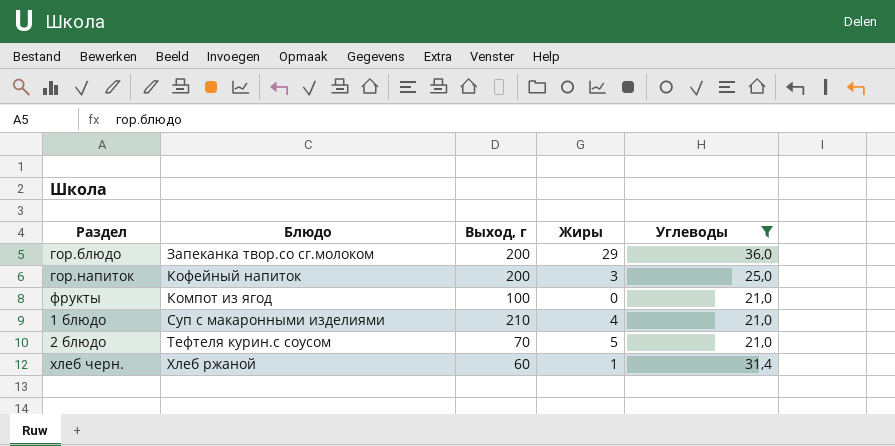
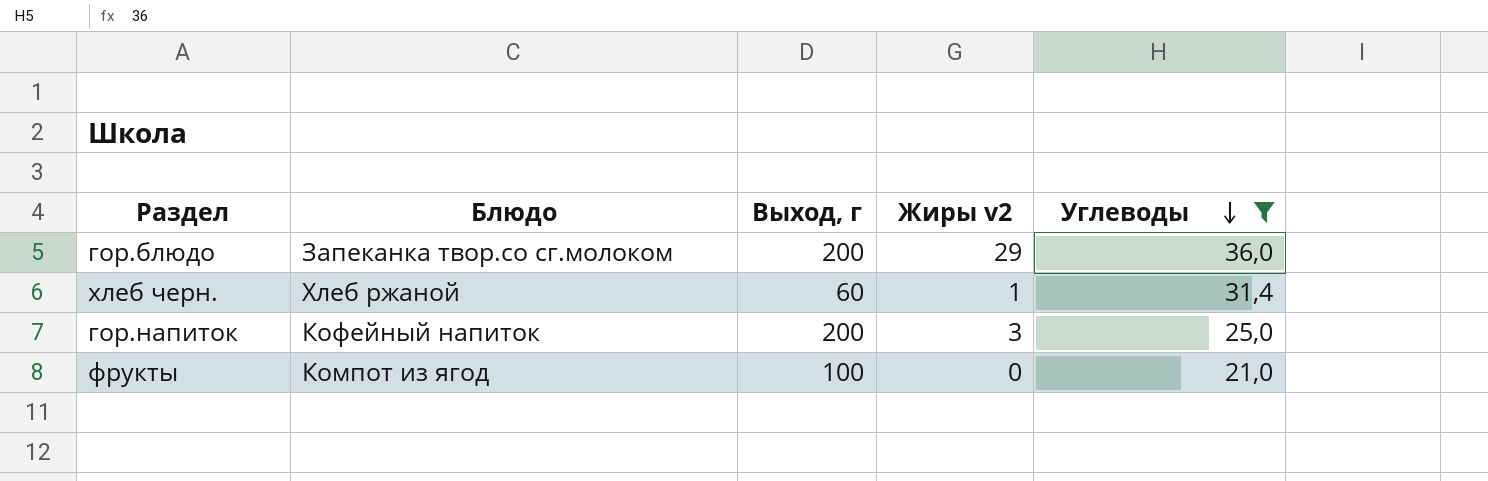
row order: none -> Углеводы descending
column name: Жиры -> Жиры v2
row 1 блюдо: Суп с макаронными изделиями | 210 | 4 | 21,0 -> none
row 2 блюдо: Тефтеля курин.с соусом | 70 | 5 | 21,0 -> none

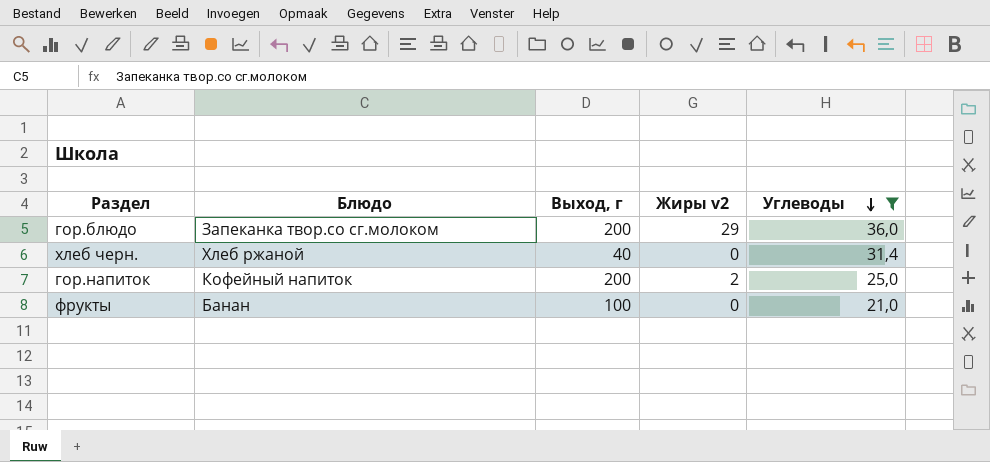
хлеб черн. | Выход, г: 60 -> 40
хлеб черн. | Жиры v2: 1 -> 0
гор.напиток | Жиры v2: 3 -> 2
фрукты | Блюдо: Компот из ягод -> Банан

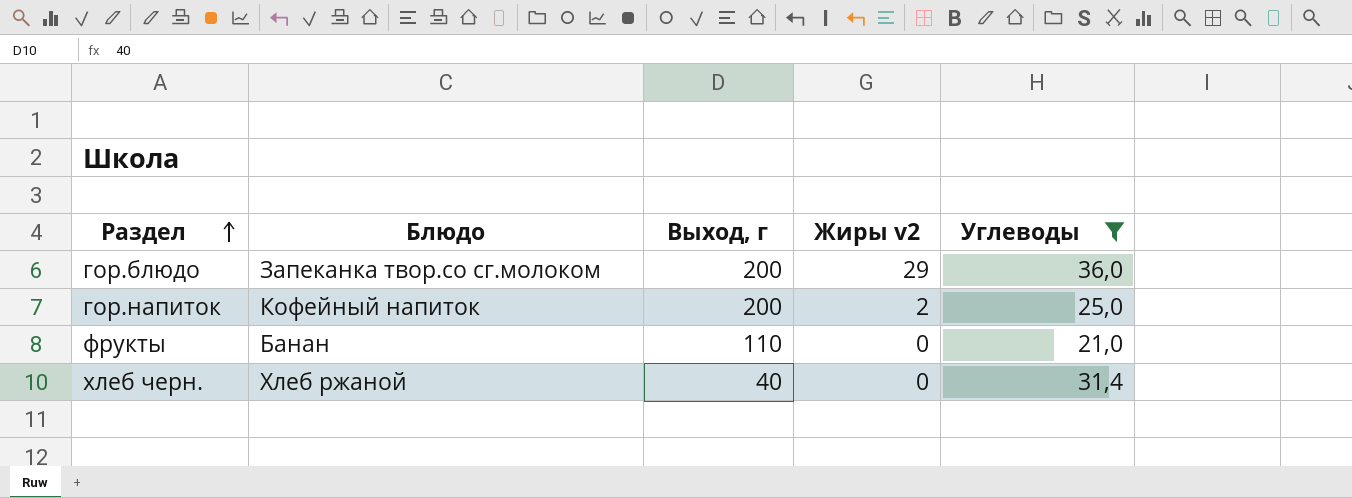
row order: Углеводы descending -> Раздел ascending
фрукты | Выход, г: 100 -> 110

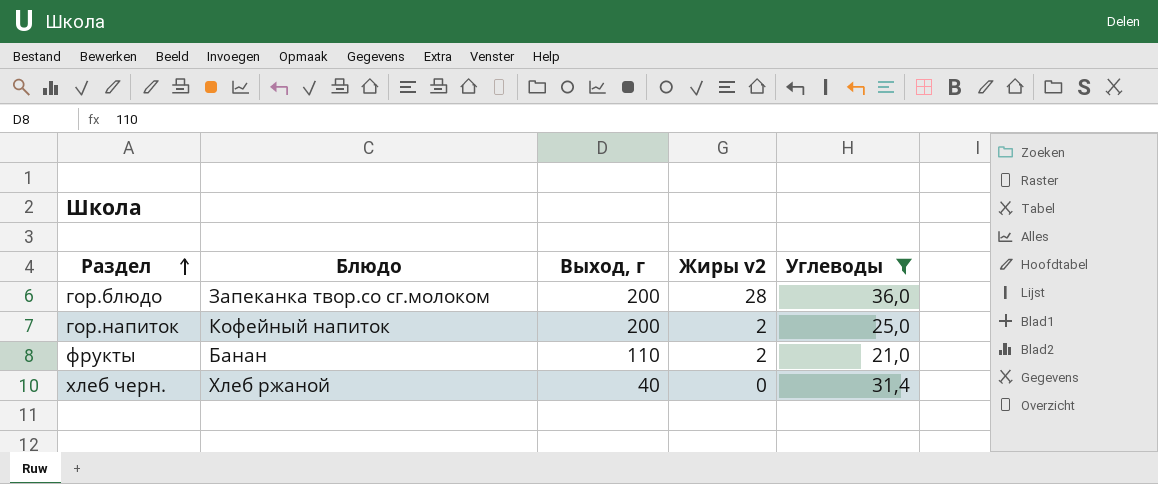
гор.блюдо | Жиры v2: 29 -> 28
фрукты | Жиры v2: 0 -> 2

